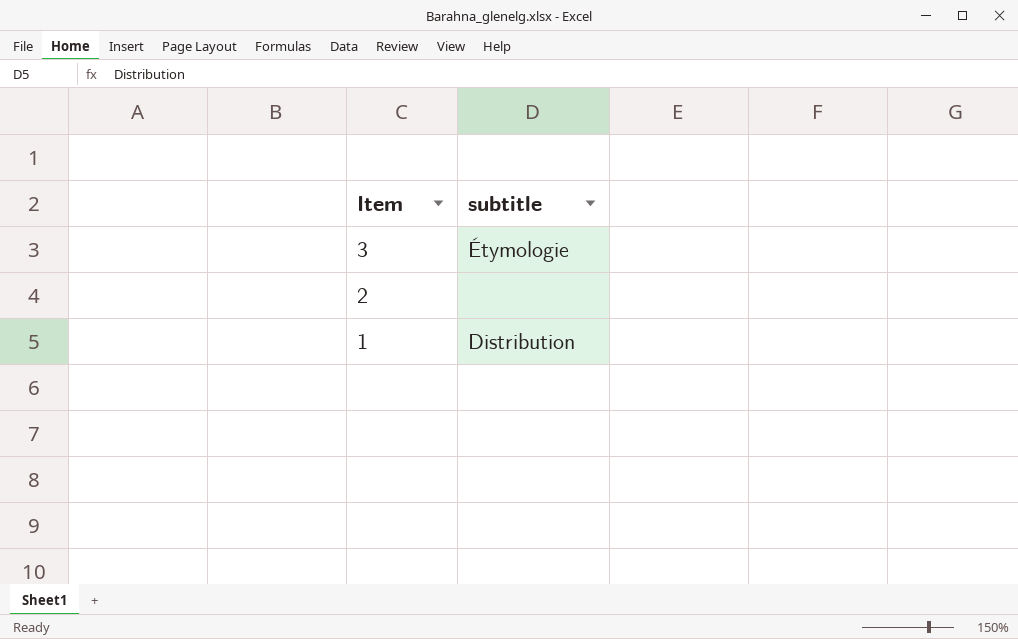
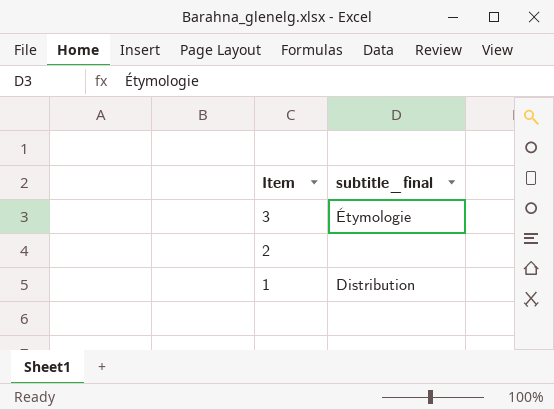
column name: subtitle -> subtitle_final

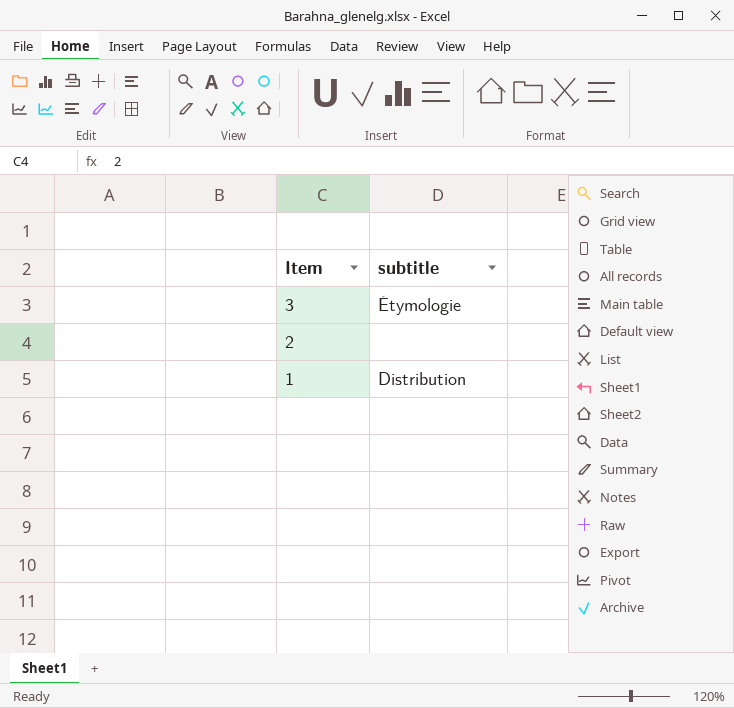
column name: subtitle_final -> subtitle

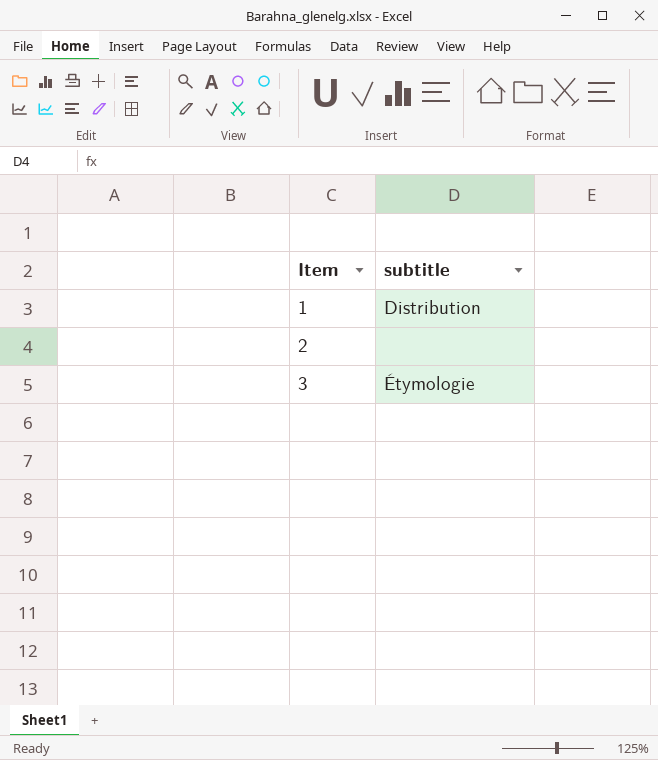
row order: Item descending -> Item ascending

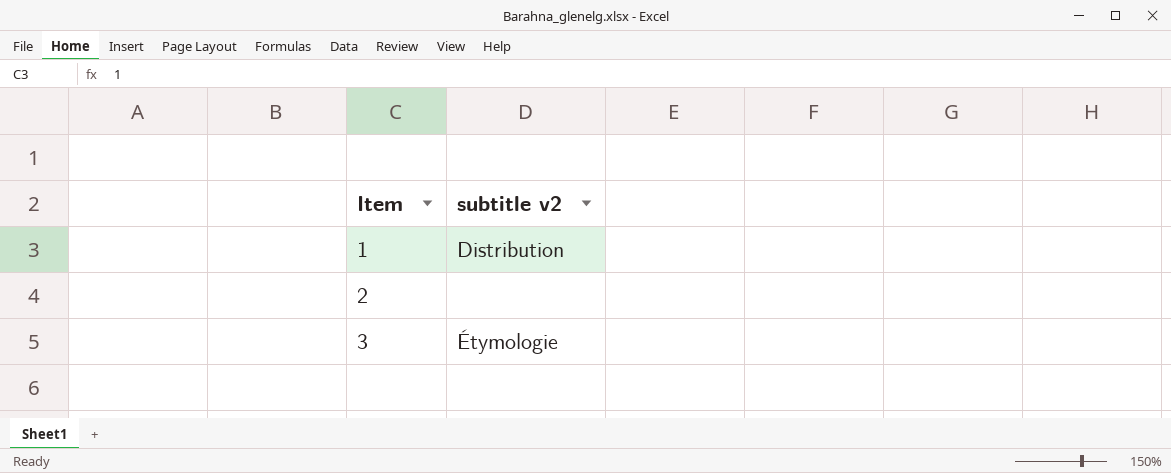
column name: subtitle -> subtitle v2

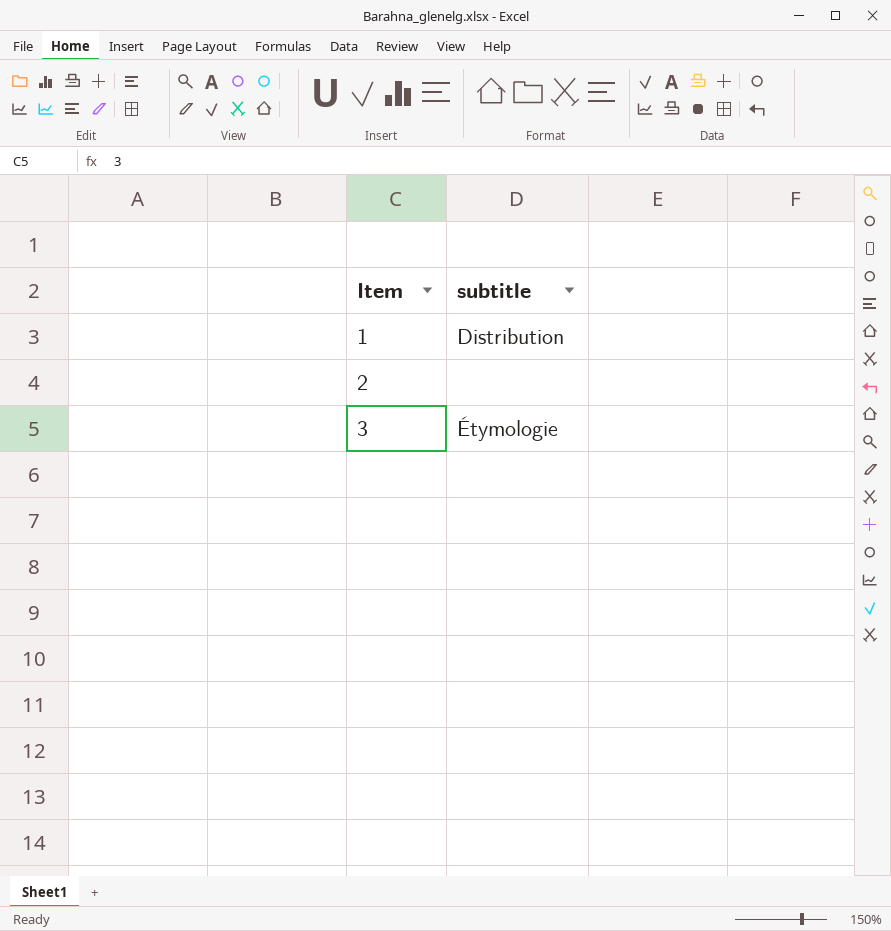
column name: subtitle v2 -> subtitle

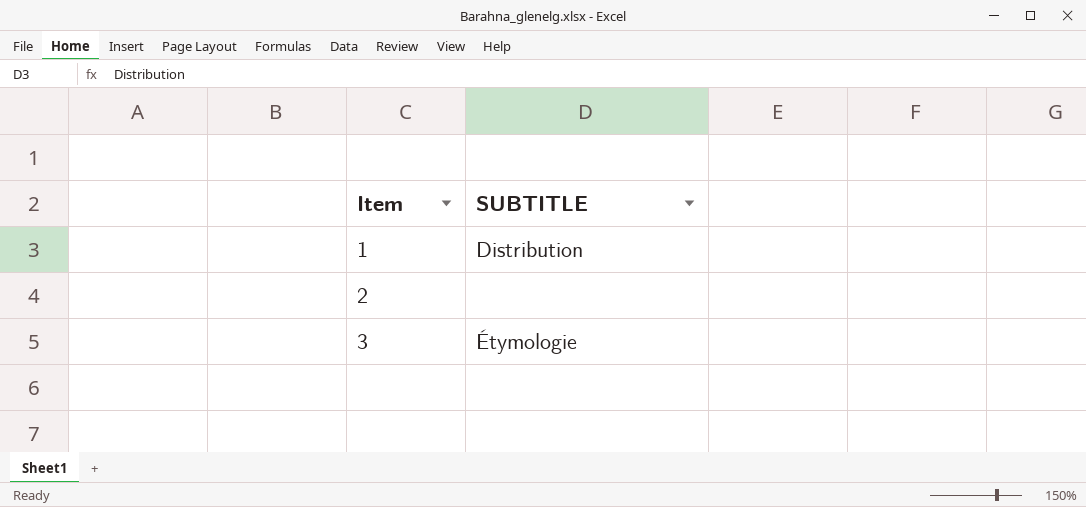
column name: subtitle -> SUBTITLE

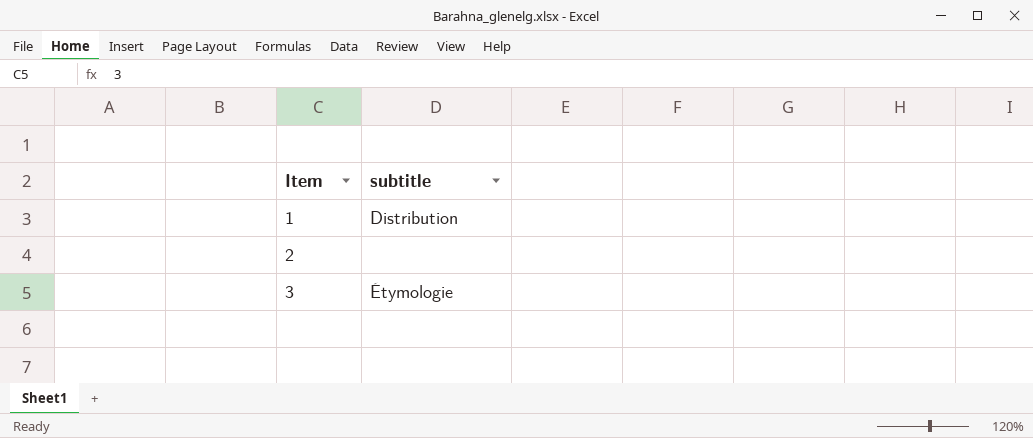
column name: SUBTITLE -> subtitle

